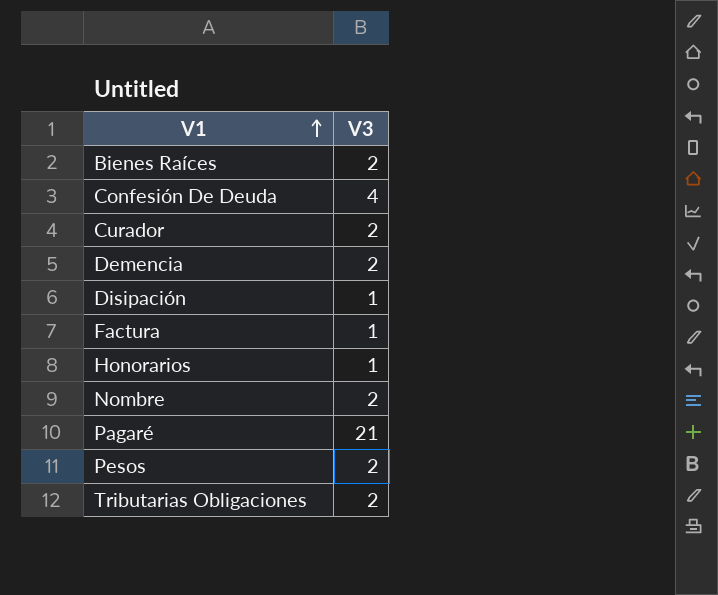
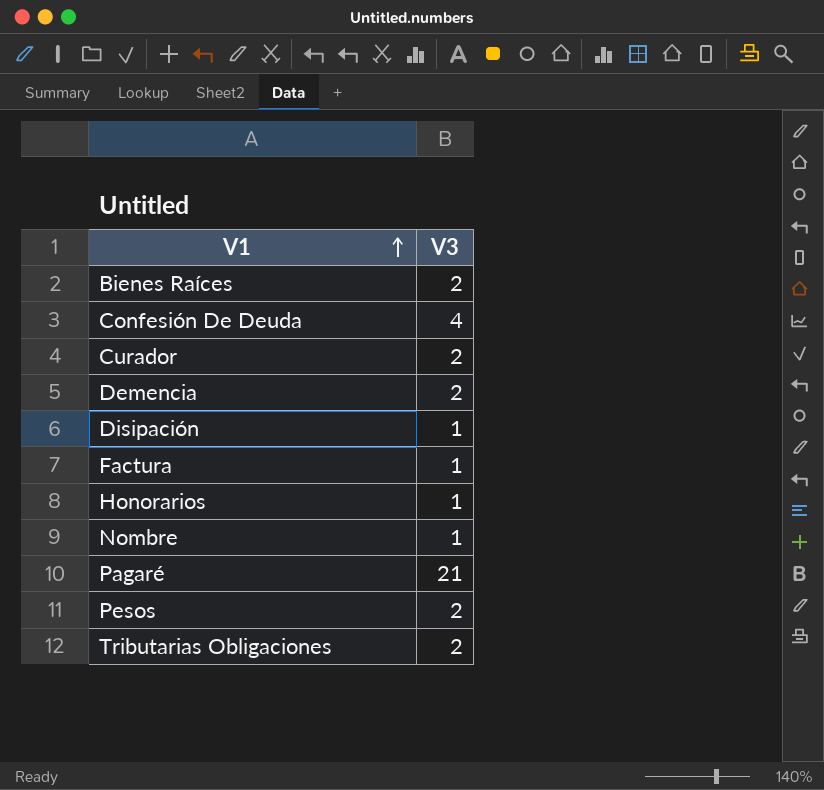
Nombre | V3: 2 -> 1

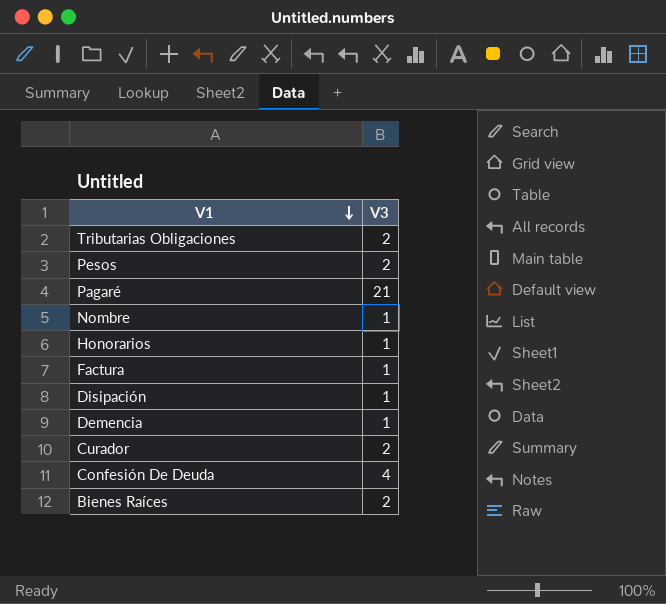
row order: V1 ascending -> V1 descending
Demencia | V3: 2 -> 1

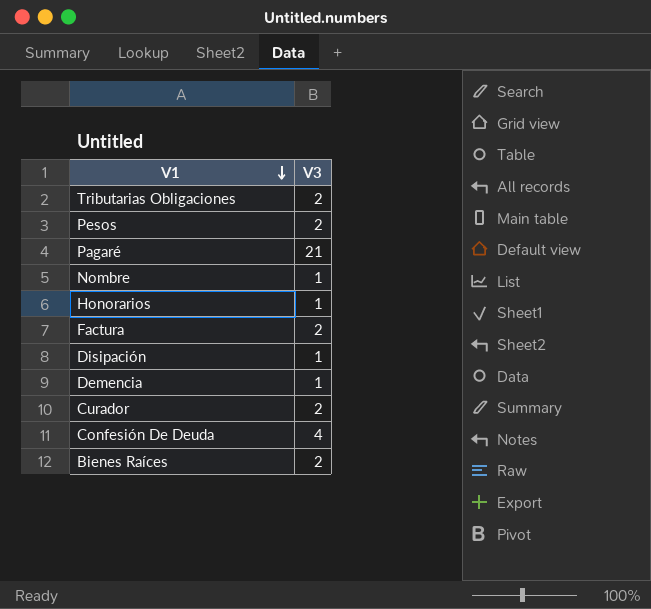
Factura | V3: 1 -> 2

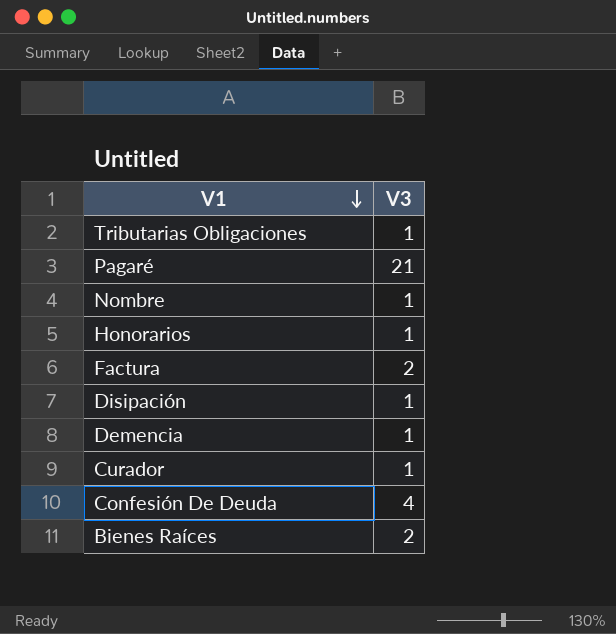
row Pesos: 2 -> none
Tributarias Obligaciones | V3: 2 -> 1
Curador | V3: 2 -> 1

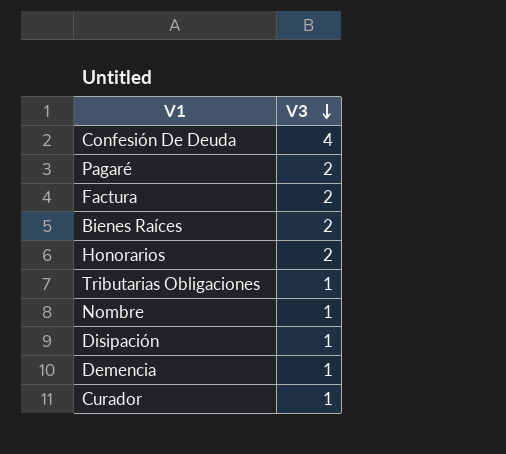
row order: V1 descending -> V3 descending
Pagaré | V3: 21 -> 2
Honorarios | V3: 1 -> 2

